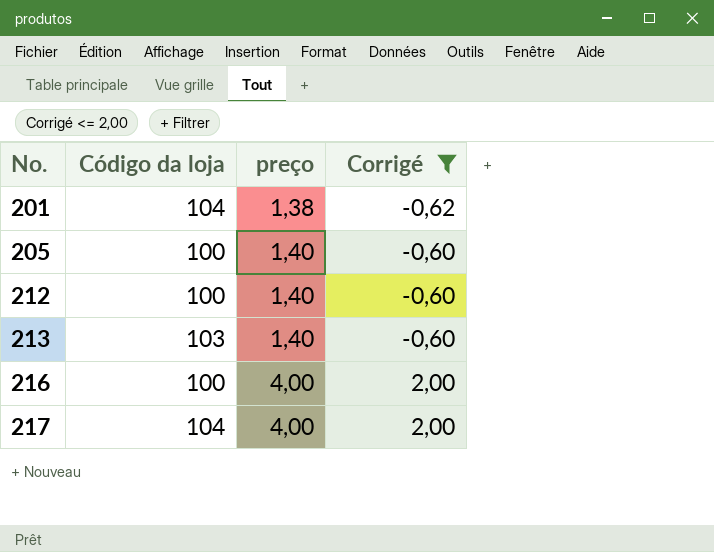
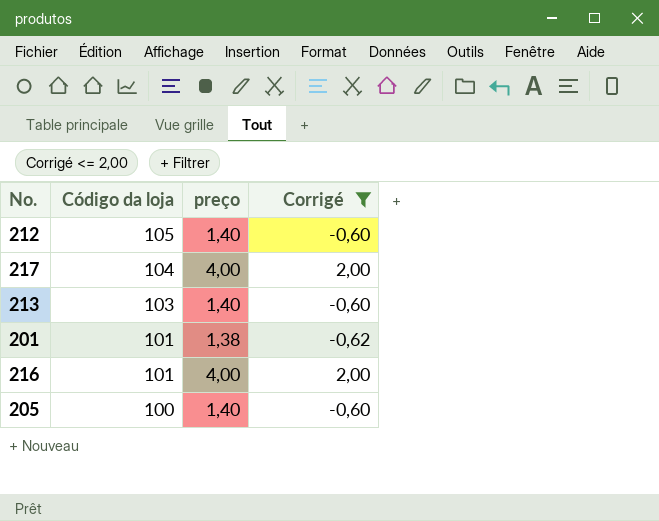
row order: No. ascending -> Código da loja descending
212 | Código da loja: 100 -> 105
201 | Código da loja: 104 -> 101
216 | Código da loja: 100 -> 101

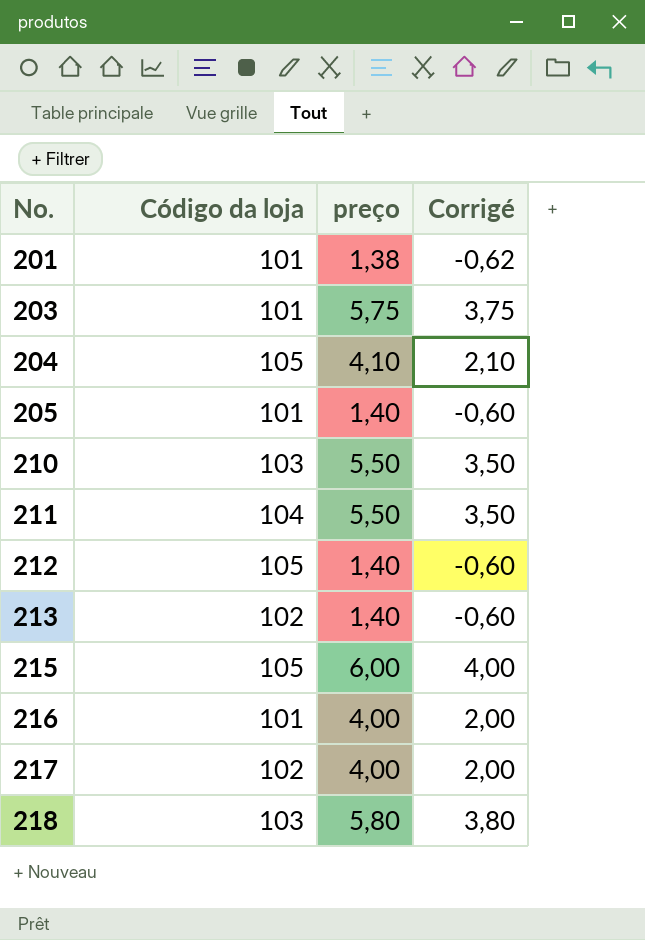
filter: Corrigé <= 2,00 -> none
row order: Código da loja descending -> No. ascending
205 | Código da loja: 100 -> 101
213 | Código da loja: 103 -> 102
217 | Código da loja: 104 -> 102

